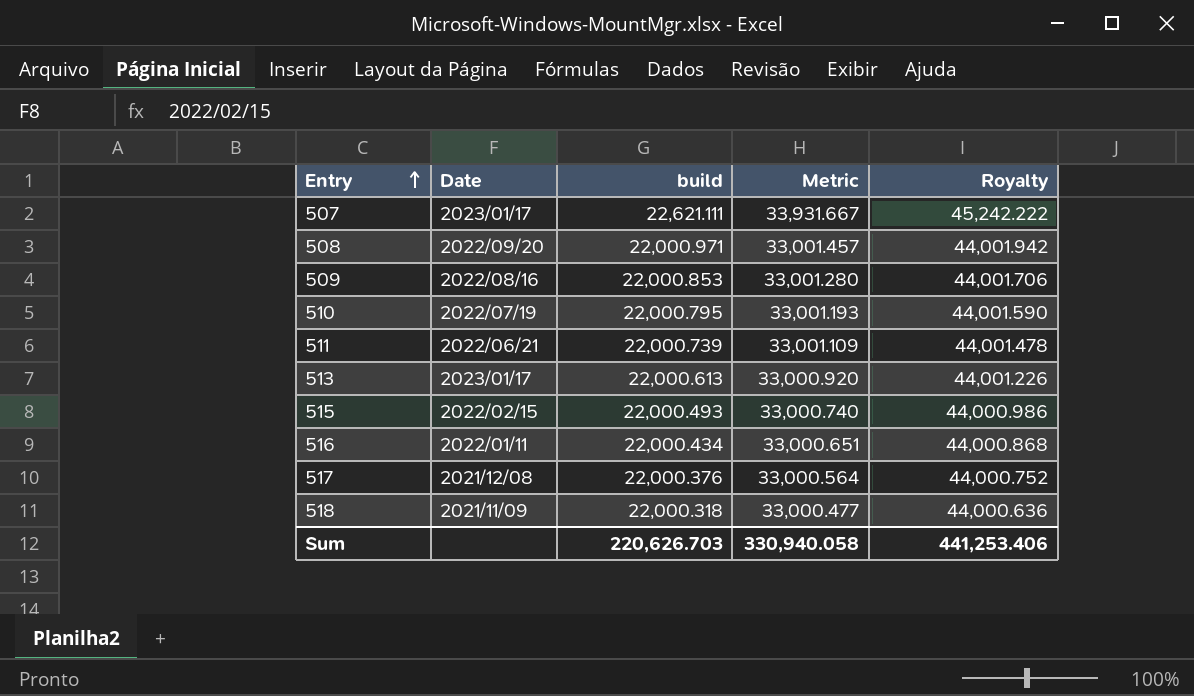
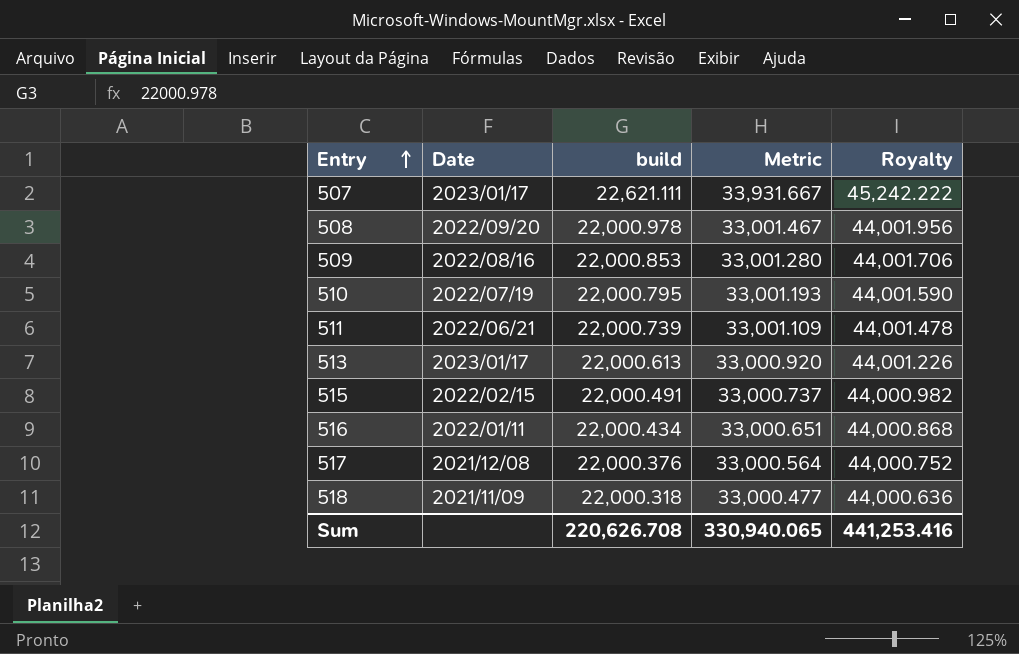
508 | build: 22,000.971 -> 22,000.978
508 | Metric: 33,001.457 -> 33,001.467
508 | Royalty: 44,001.942 -> 44,001.956
515 | build: 22,000.493 -> 22,000.491
515 | Metric: 33,000.740 -> 33,000.737
515 | Royalty: 44,000.986 -> 44,000.982
Sum | build: 220,626.703 -> 220,626.708
Sum | Metric: 330,940.058 -> 330,940.065
Sum | Royalty: 441,253.406 -> 441,253.416

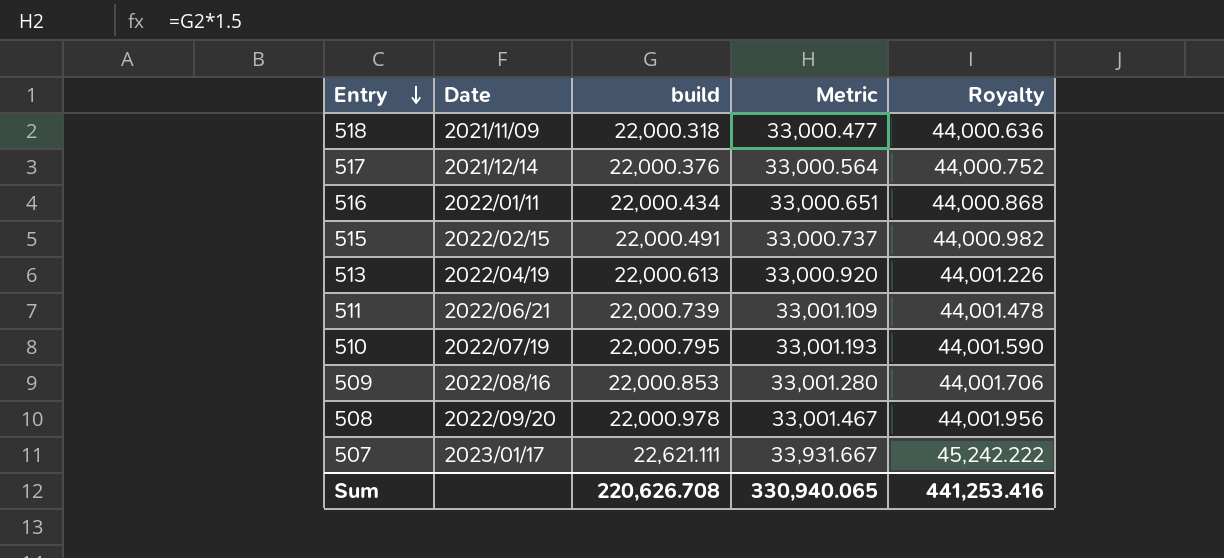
row order: Entry ascending -> Entry descending
517 | Date: 2021/12/08 -> 2021/12/14
513 | Date: 2023/01/17 -> 2022/04/19

